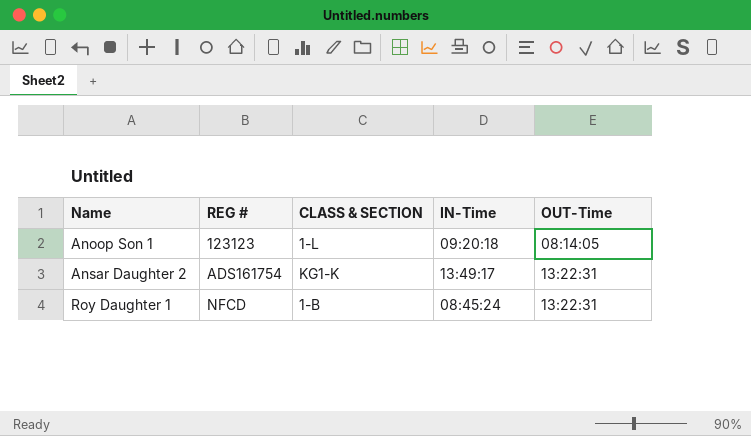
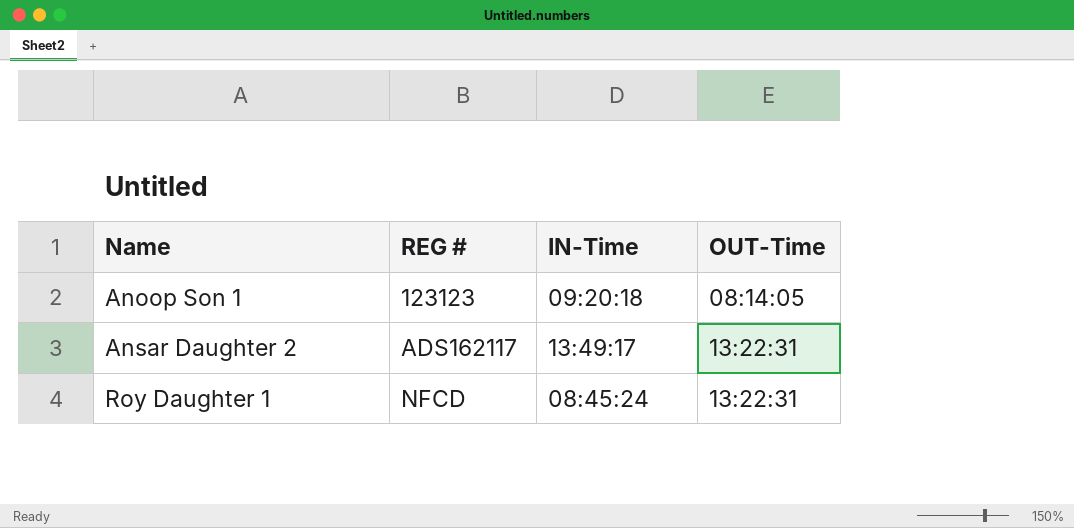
column CLASS & SECTION | position: 3 -> none
Ansar Daughter 2 | REG #: ADS161754 -> ADS162117

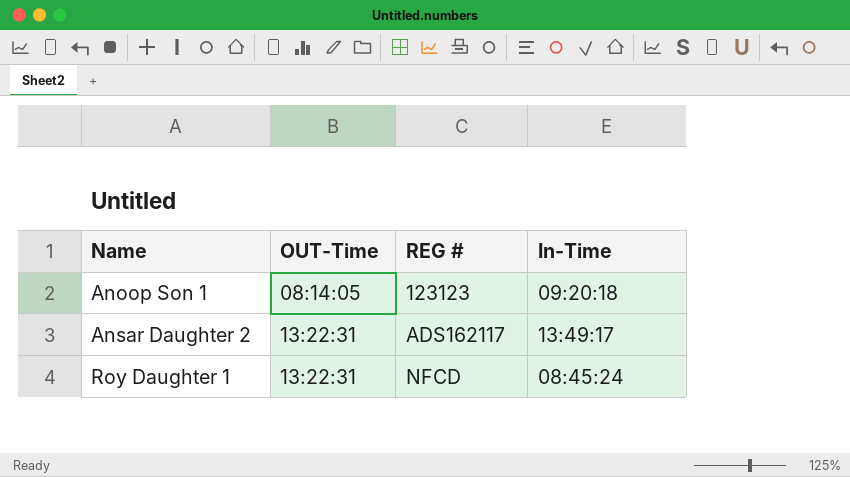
column OUT-Time | position: 4 -> 2
column name: IN-Time -> In-Time

